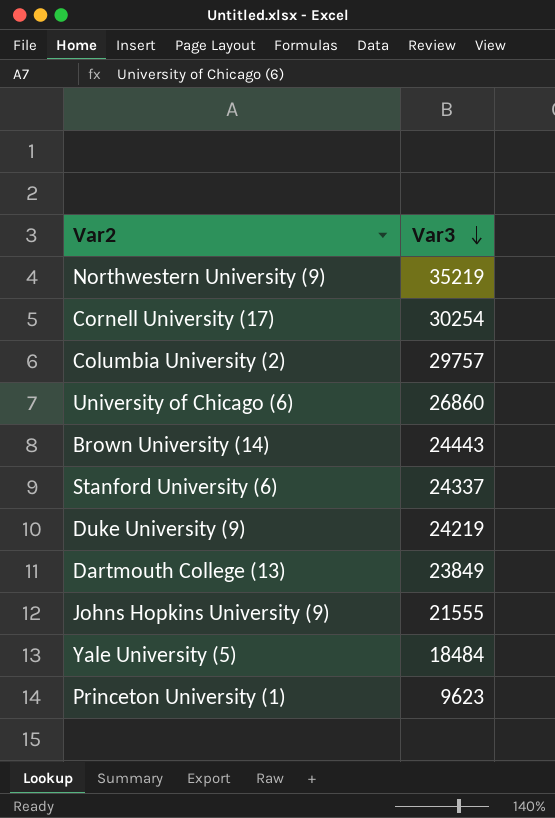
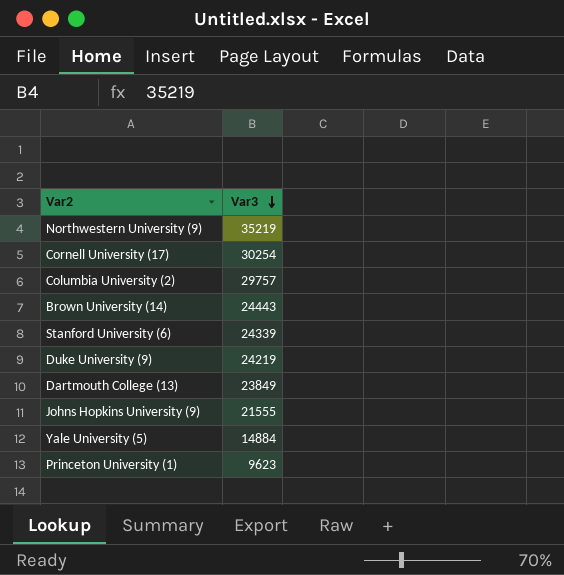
row University of Chicago (6): 26860 -> none
Stanford University (6) | Var3: 24337 -> 24339
Yale University (5) | Var3: 18484 -> 14884

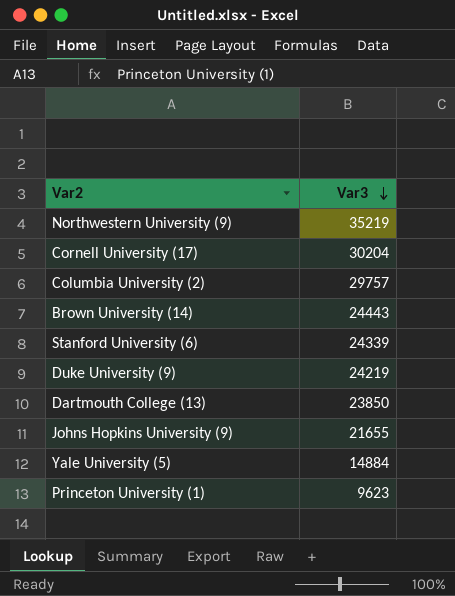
Cornell University (17) | Var3: 30254 -> 30204
Dartmouth College (13) | Var3: 23849 -> 23850
Johns Hopkins University (9) | Var3: 21555 -> 21655

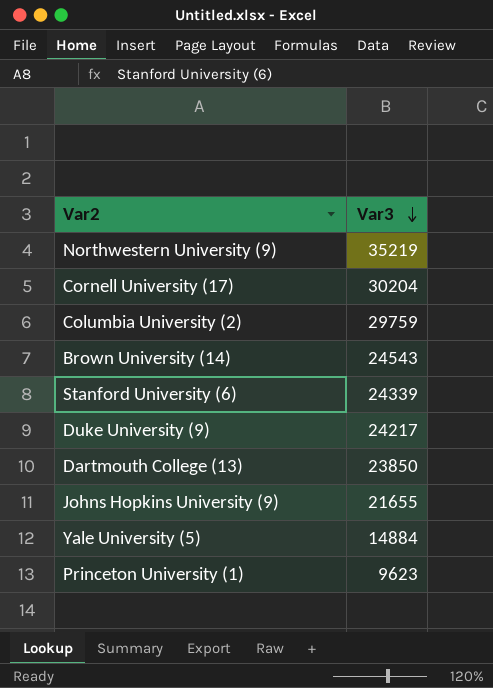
Columbia University (2) | Var3: 29757 -> 29759
Brown University (14) | Var3: 24443 -> 24543
Duke University (9) | Var3: 24219 -> 24217

